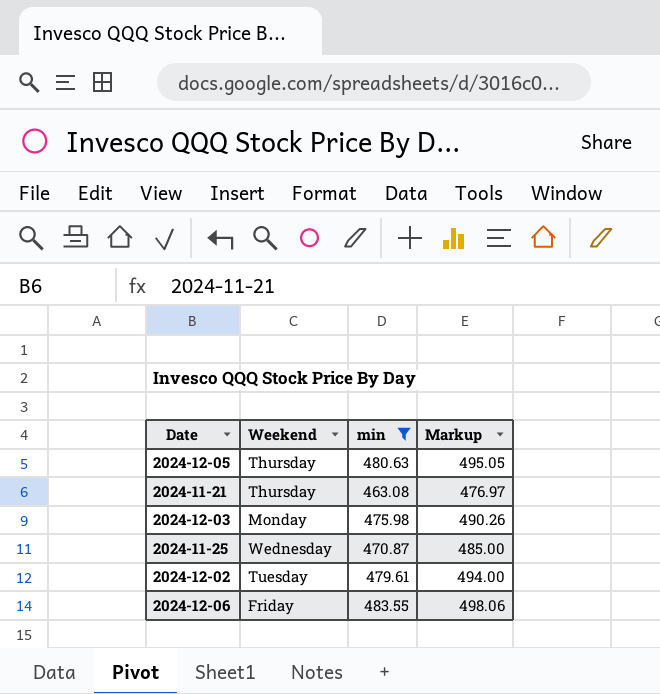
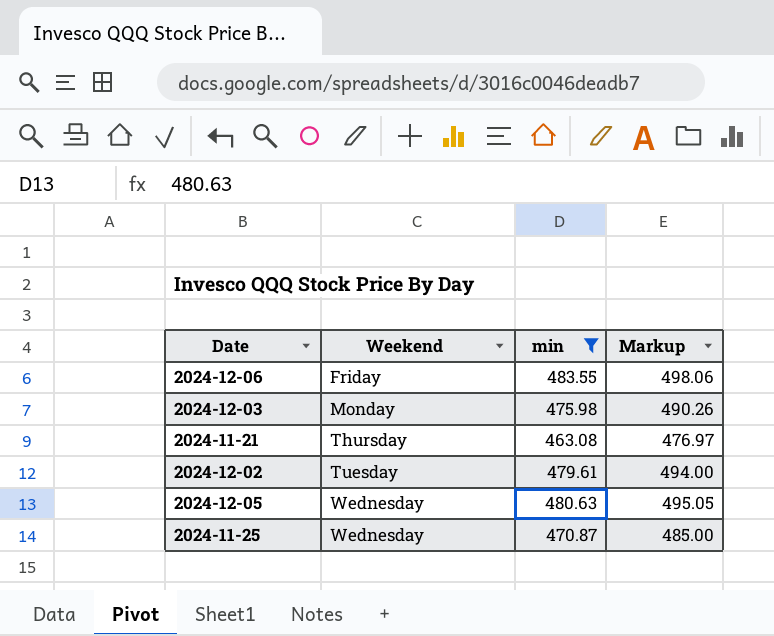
row order: none -> Weekend ascending
2024-12-05 | Weekend: Thursday -> Wednesday

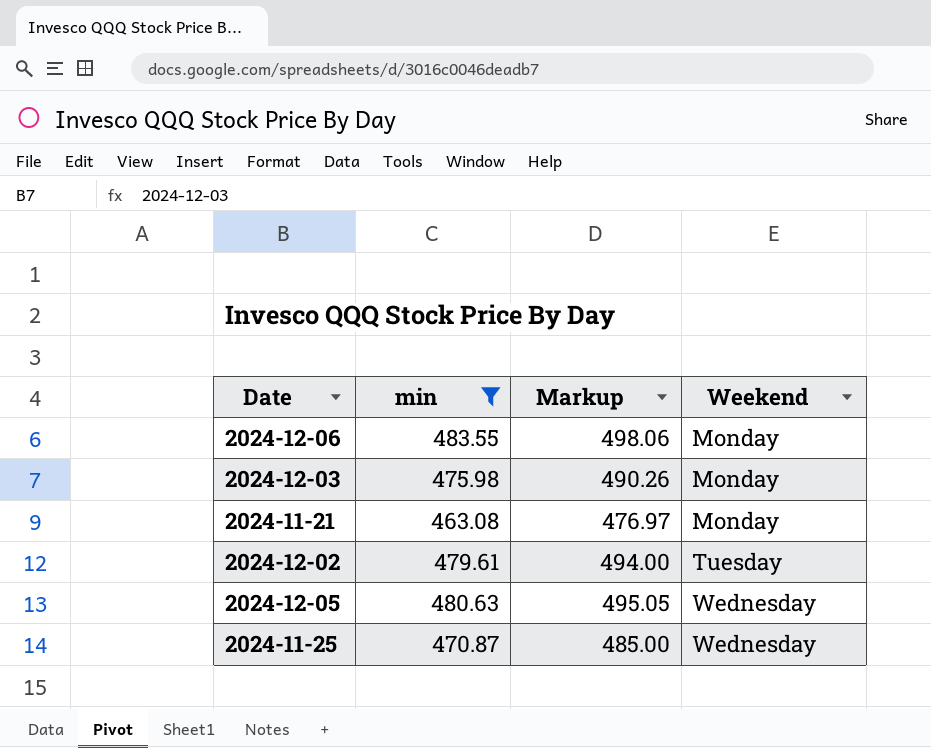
column Weekend | position: 2 -> 4
2024-12-06 | Weekend: Friday -> Monday
2024-11-21 | Weekend: Thursday -> Monday

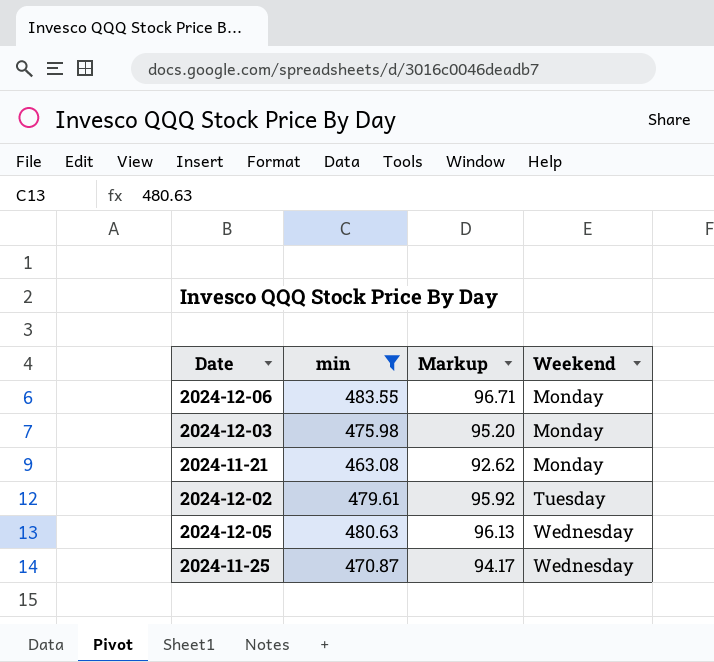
column Markup | formula: [min] * 1.03 -> [min] * 0.2

